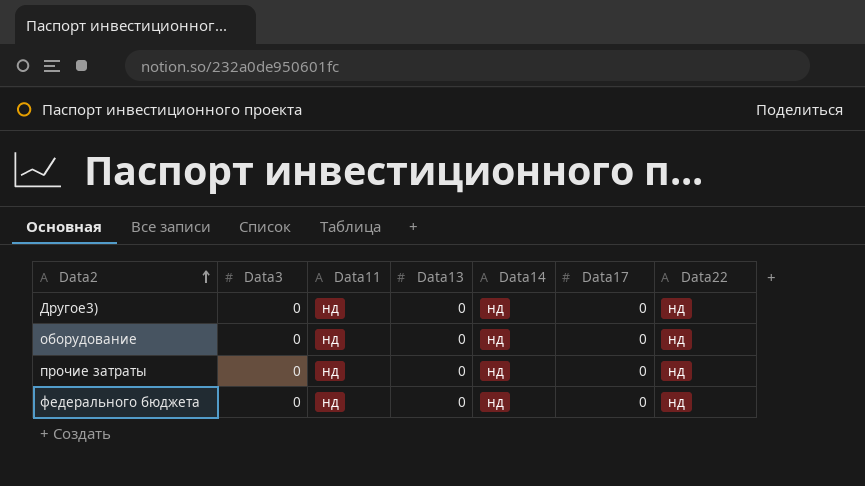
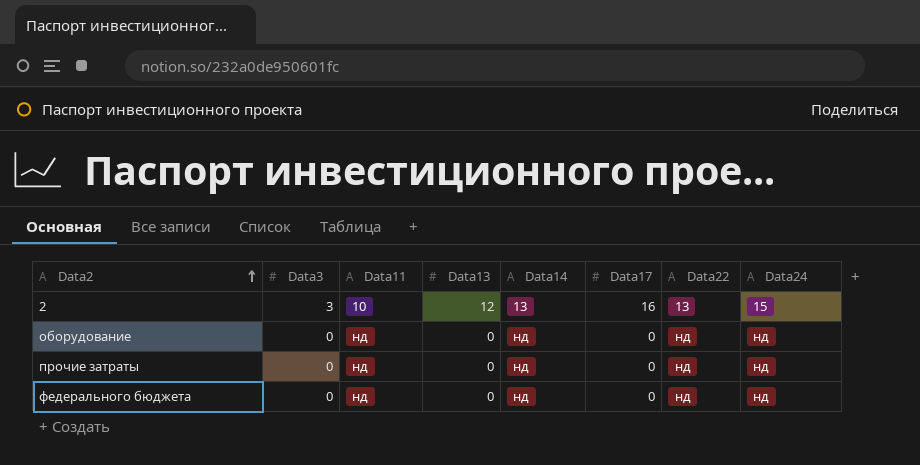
column Data24 | position: none -> 8
row Другое3): 0 | нд | 0 | нд | 0 | нд -> none
row 2: none -> 3 | 10 | 12 | 13 | 16 | 13 | 15

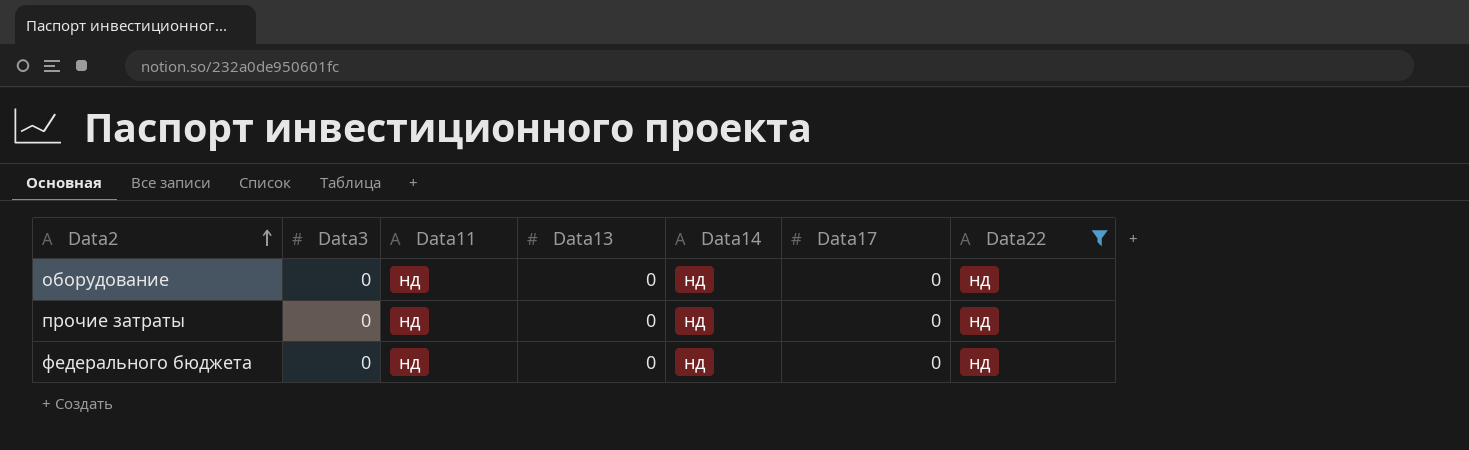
filter: none -> Data22 = нд
column Data24 | position: 8 -> none

